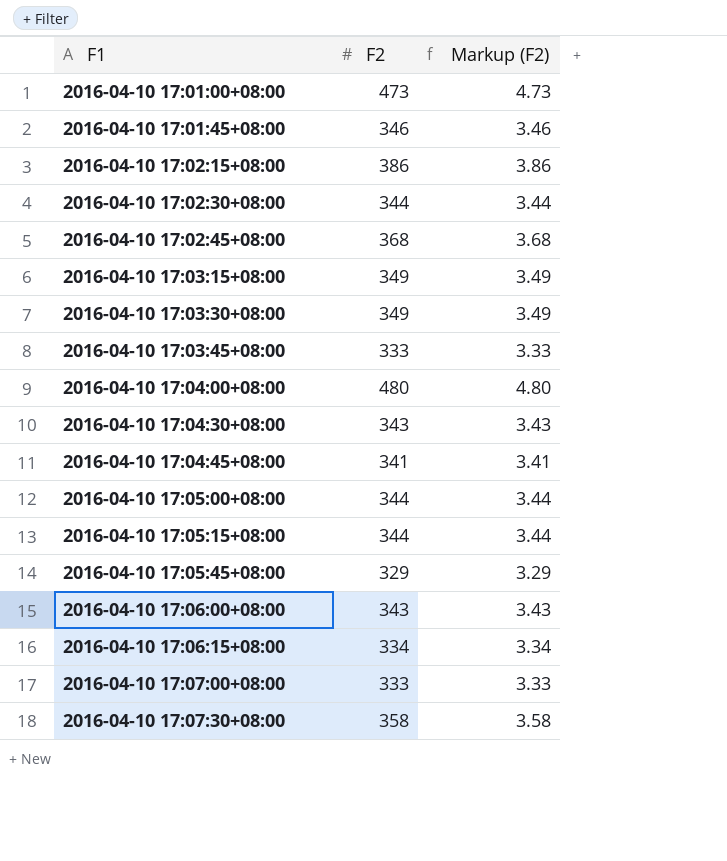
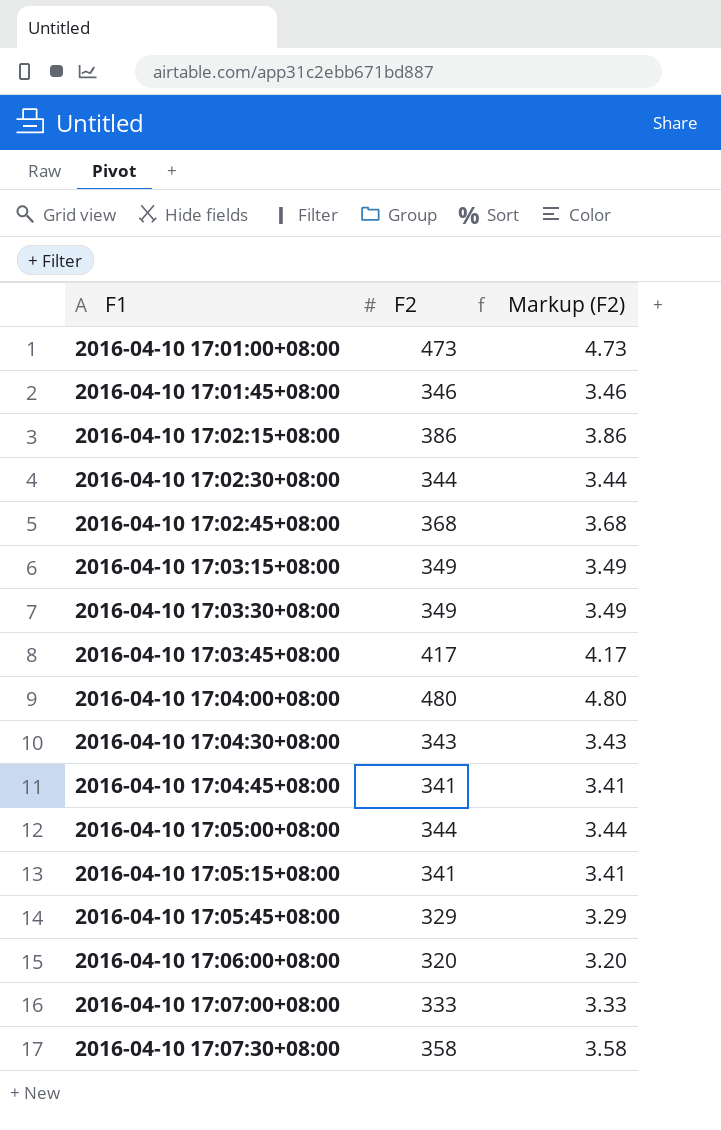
row 2016-04-10 17:06:15+08:00: 334 | 3.34 -> none
2016-04-10 17:03:45+08:00 | F2: 333 -> 417
2016-04-10 17:03:45+08:00 | Markup (F2): 3.33 -> 4.17
2016-04-10 17:05:15+08:00 | F2: 344 -> 341
2016-04-10 17:05:15+08:00 | Markup (F2): 3.44 -> 3.41
2016-04-10 17:06:00+08:00 | F2: 343 -> 320
2016-04-10 17:06:00+08:00 | Markup (F2): 3.43 -> 3.20

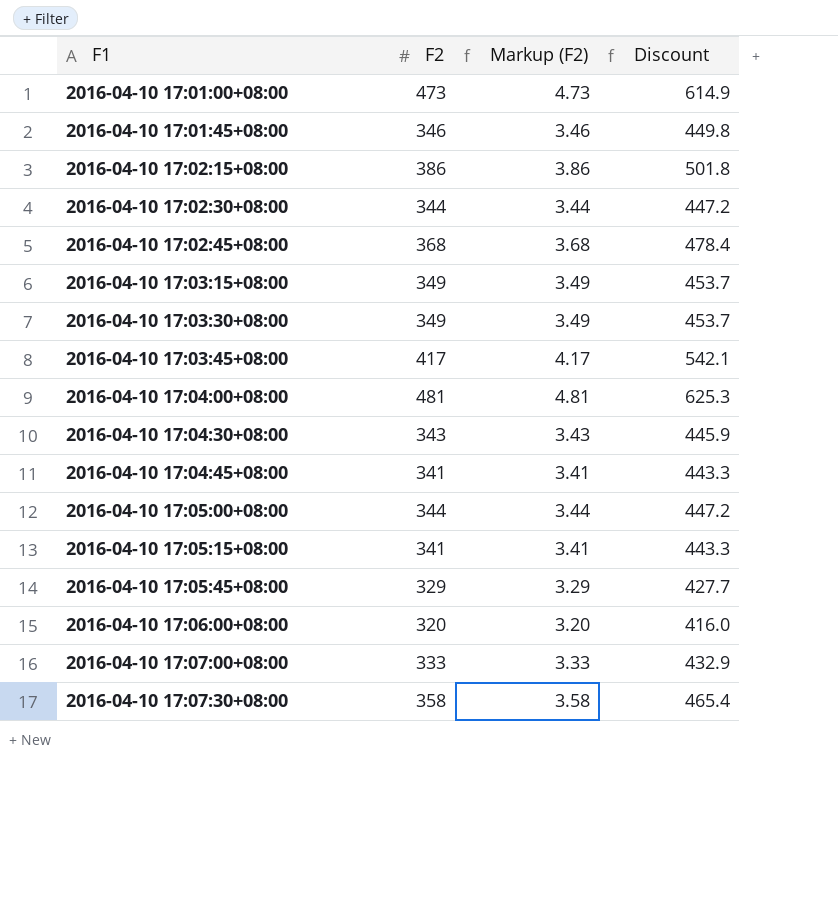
column Discount | formula: none -> [F2] * 1.3
2016-04-10 17:04:00+08:00 | F2: 480 -> 481
2016-04-10 17:04:00+08:00 | Markup (F2): 4.80 -> 4.81

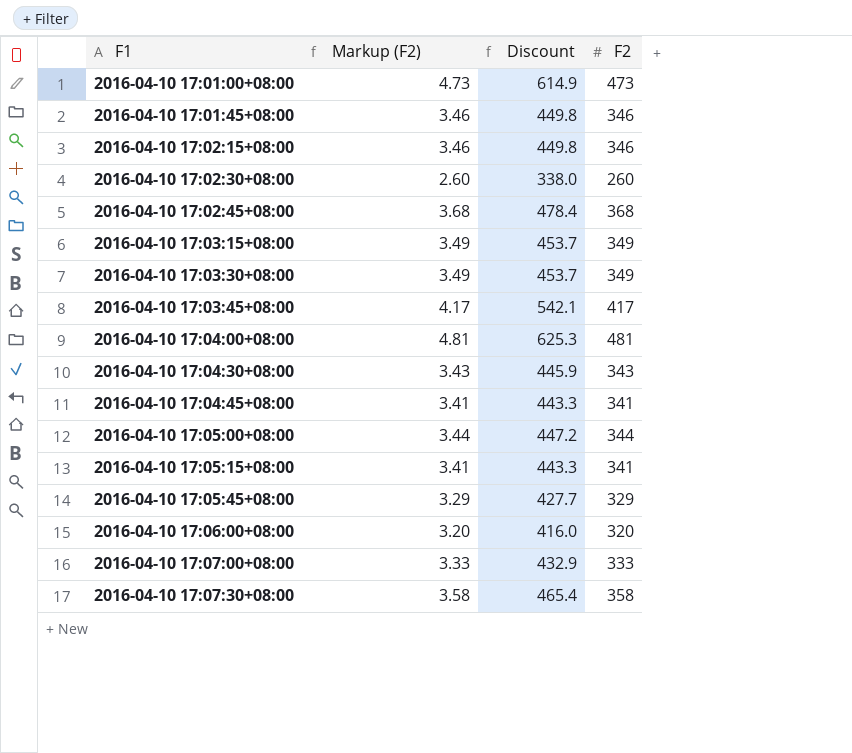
column F2 | position: 2 -> 4
2016-04-10 17:02:15+08:00 | Markup (F2): 3.86 -> 3.46
2016-04-10 17:02:15+08:00 | Discount: 501.8 -> 449.8
2016-04-10 17:02:15+08:00 | F2: 386 -> 346
2016-04-10 17:02:30+08:00 | Markup (F2): 3.44 -> 2.60
2016-04-10 17:02:30+08:00 | Discount: 447.2 -> 338.0
2016-04-10 17:02:30+08:00 | F2: 344 -> 260

